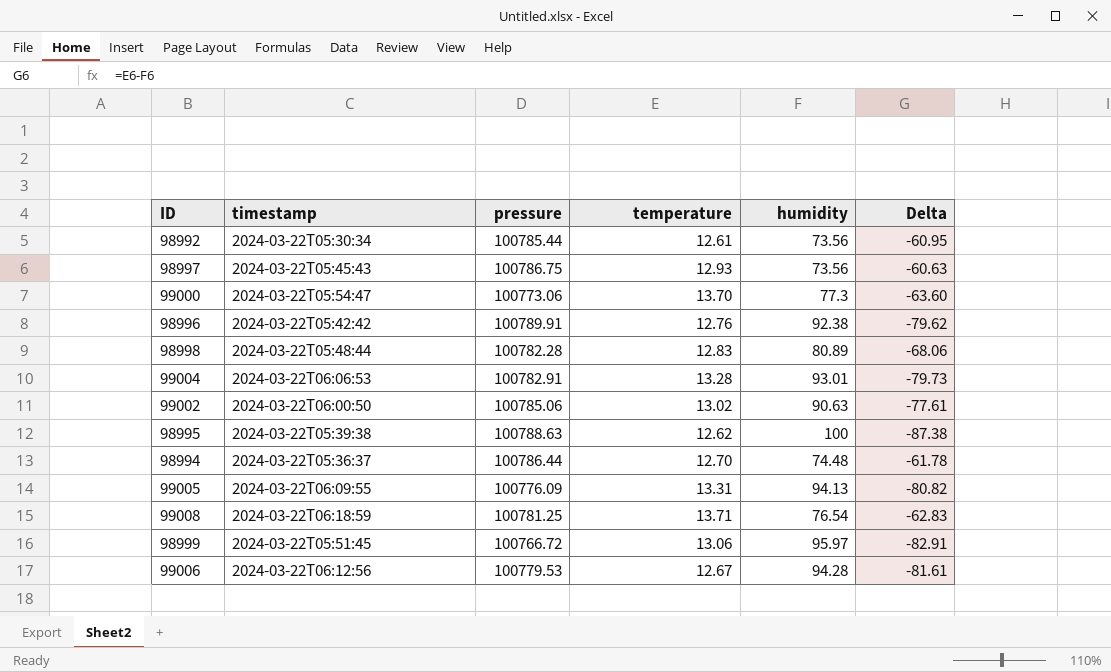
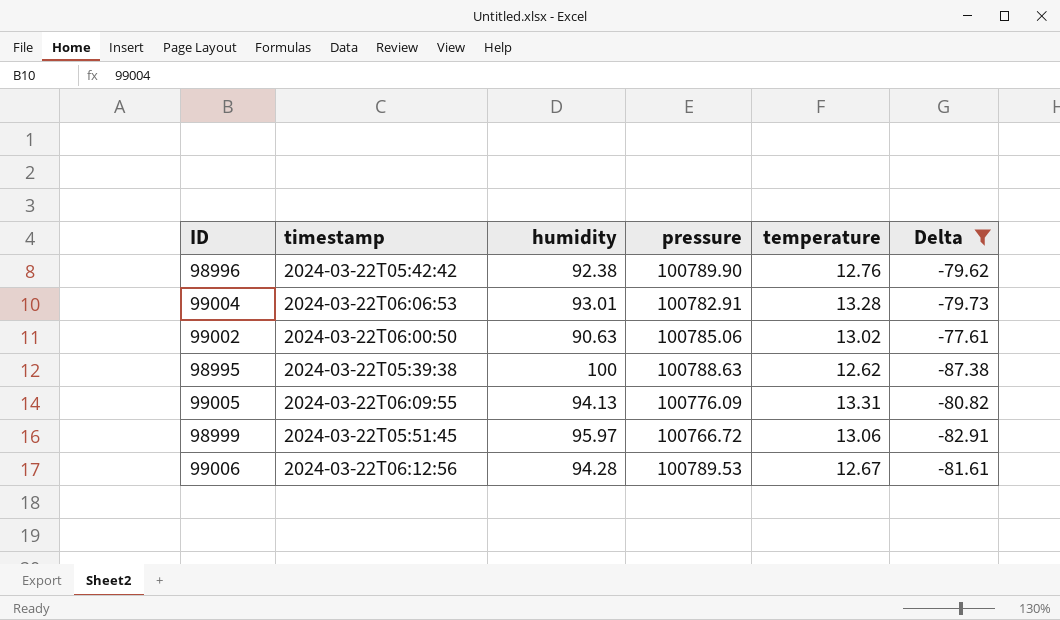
filter: none -> Delta <= -77.61
column humidity | position: 5 -> 3
98996 | pressure: 100789.91 -> 100789.90
99006 | pressure: 100779.53 -> 100789.53

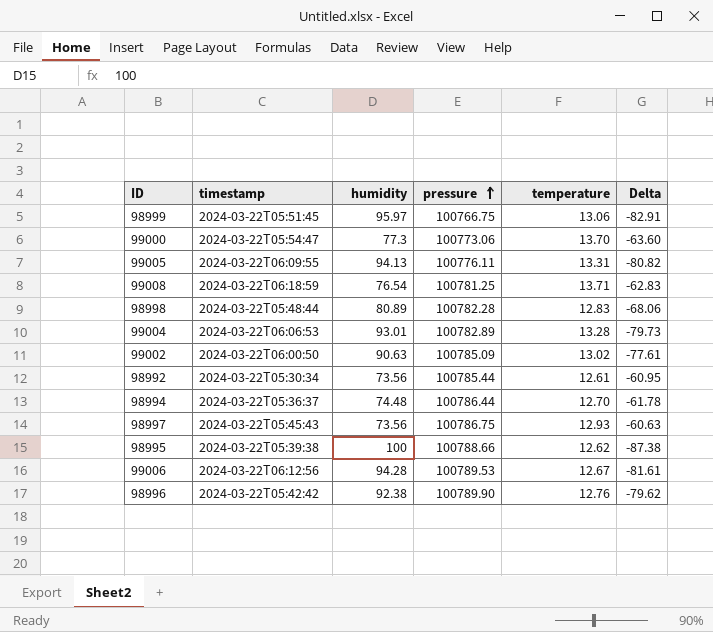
filter: Delta <= -77.61 -> none
row order: none -> pressure ascending
98999 | pressure: 100766.72 -> 100766.75
99005 | pressure: 100776.09 -> 100776.11
99004 | pressure: 100782.91 -> 100782.89
99002 | pressure: 100785.06 -> 100785.09
98995 | pressure: 100788.63 -> 100788.66

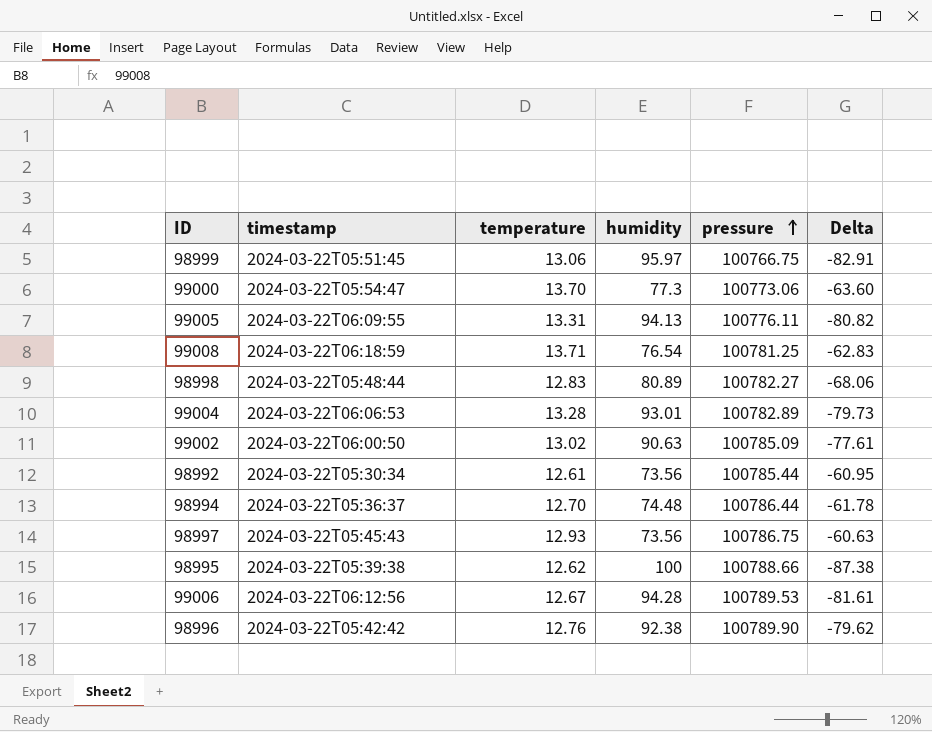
column temperature | position: 5 -> 3
98998 | pressure: 100782.28 -> 100782.27

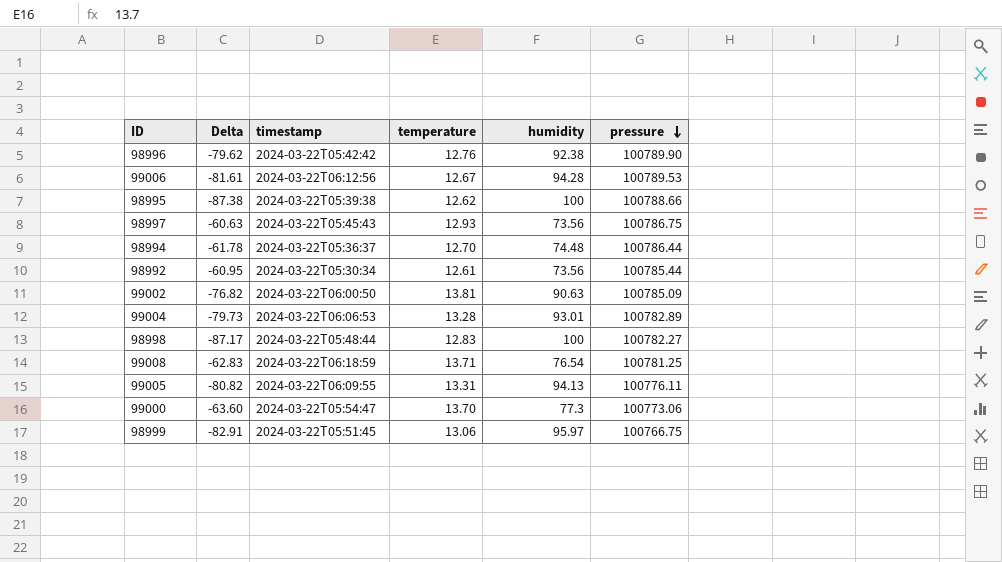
row order: pressure ascending -> pressure descending
column Delta | position: 6 -> 2
99002 | Delta: -77.61 -> -76.82
99002 | temperature: 13.02 -> 13.81
98998 | Delta: -68.06 -> -87.17
98998 | humidity: 80.89 -> 100

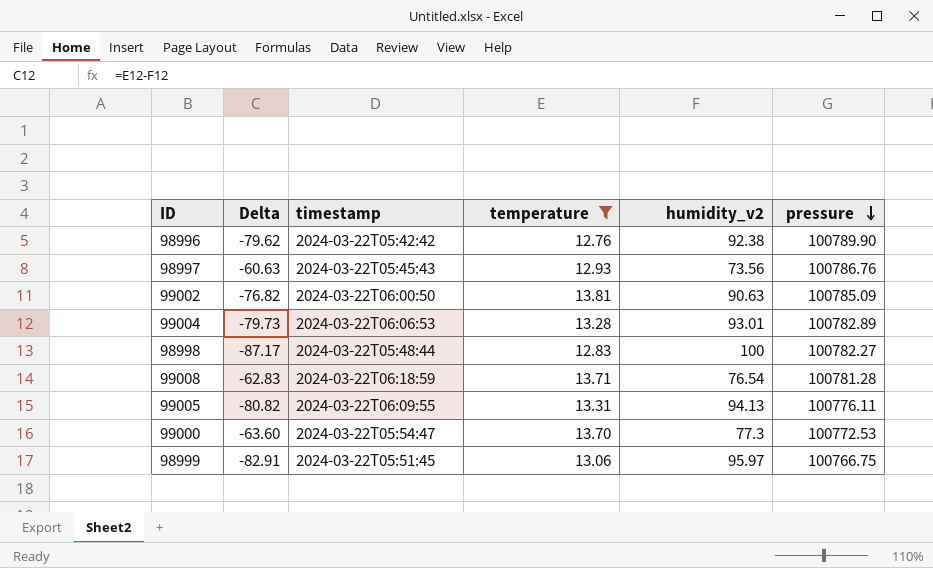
filter: none -> temperature >= 12.76
column name: humidity -> humidity_v2
98997 | pressure: 100786.75 -> 100786.76
99008 | pressure: 100781.25 -> 100781.28
99000 | pressure: 100773.06 -> 100772.53

